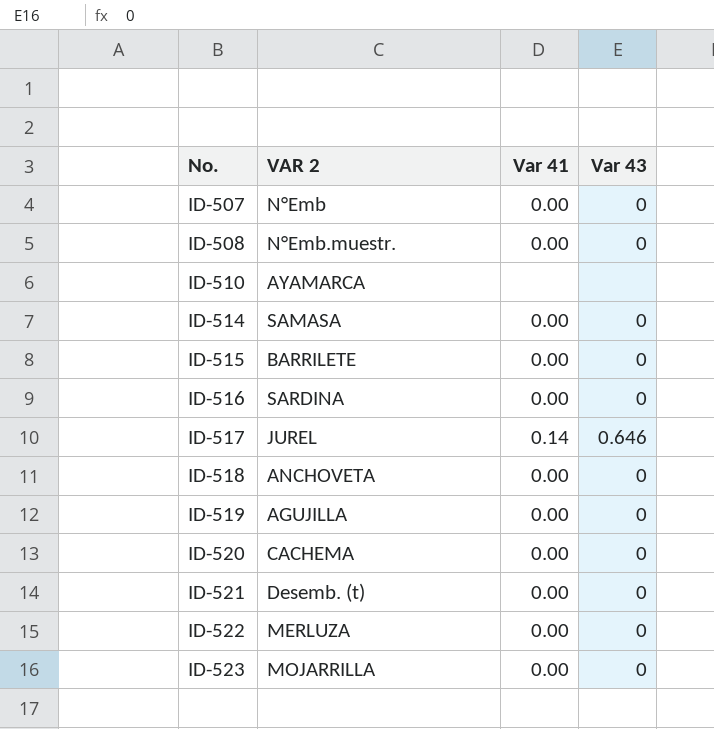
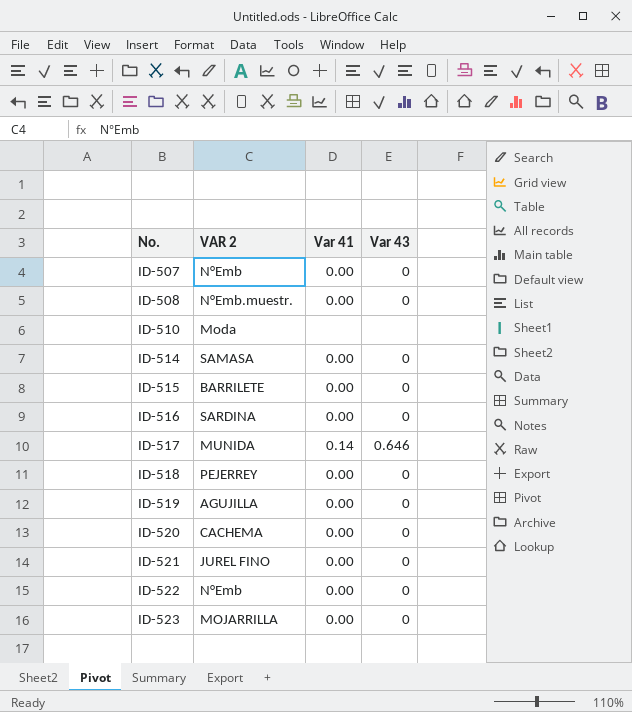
ID-510 | VAR 2: AYAMARCA -> Moda
ID-517 | VAR 2: JUREL -> MUNIDA
ID-518 | VAR 2: ANCHOVETA -> PEJERREY
ID-521 | VAR 2: Desemb. (t) -> JUREL FINO
ID-522 | VAR 2: MERLUZA -> N°Emb

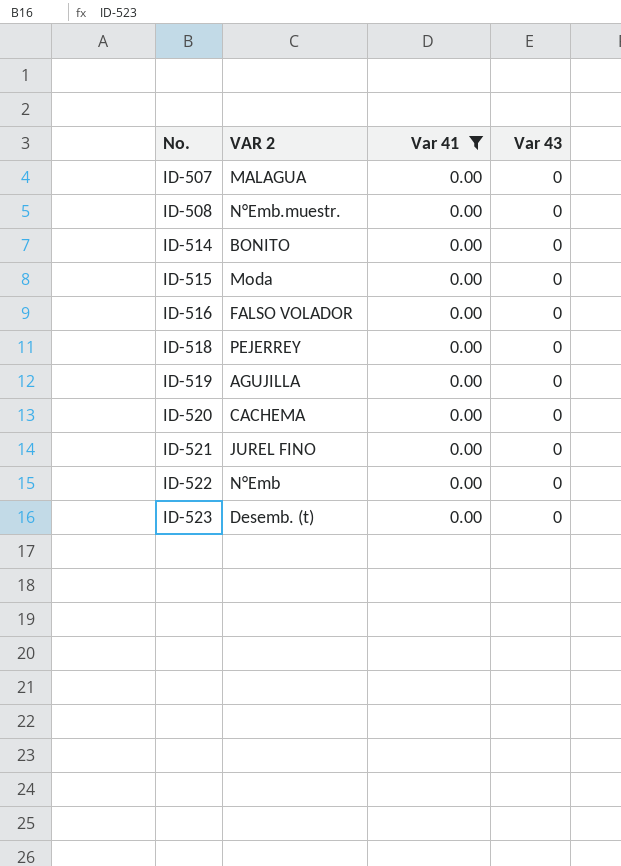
filter: none -> Var 41 = 0.00
ID-507 | VAR 2: N°Emb -> MALAGUA
ID-514 | VAR 2: SAMASA -> BONITO
ID-515 | VAR 2: BARRILETE -> Moda
ID-516 | VAR 2: SARDINA -> FALSO VOLADOR
ID-523 | VAR 2: MOJARRILLA -> Desemb. (t)

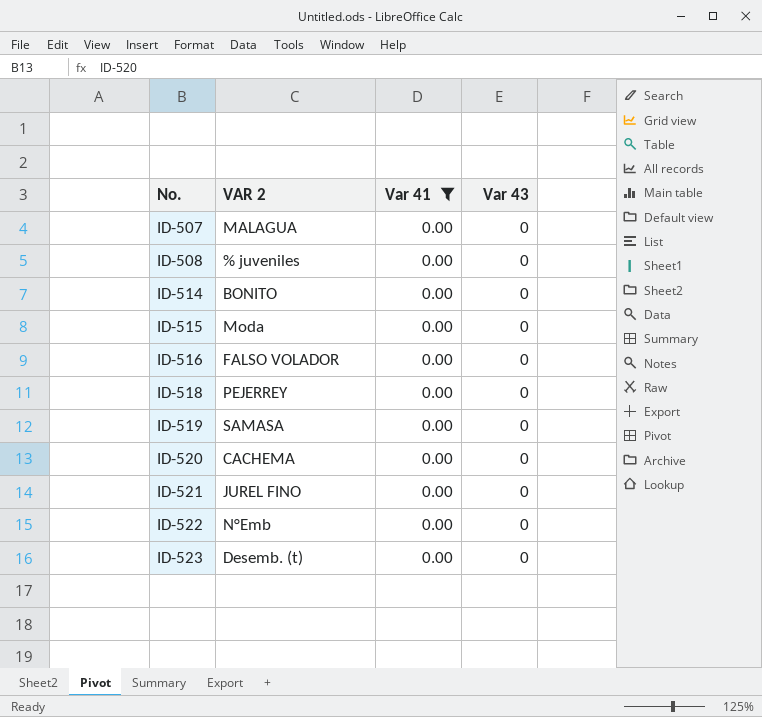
ID-508 | VAR 2: N°Emb.muestr. -> % juveniles
ID-519 | VAR 2: AGUJILLA -> SAMASA

